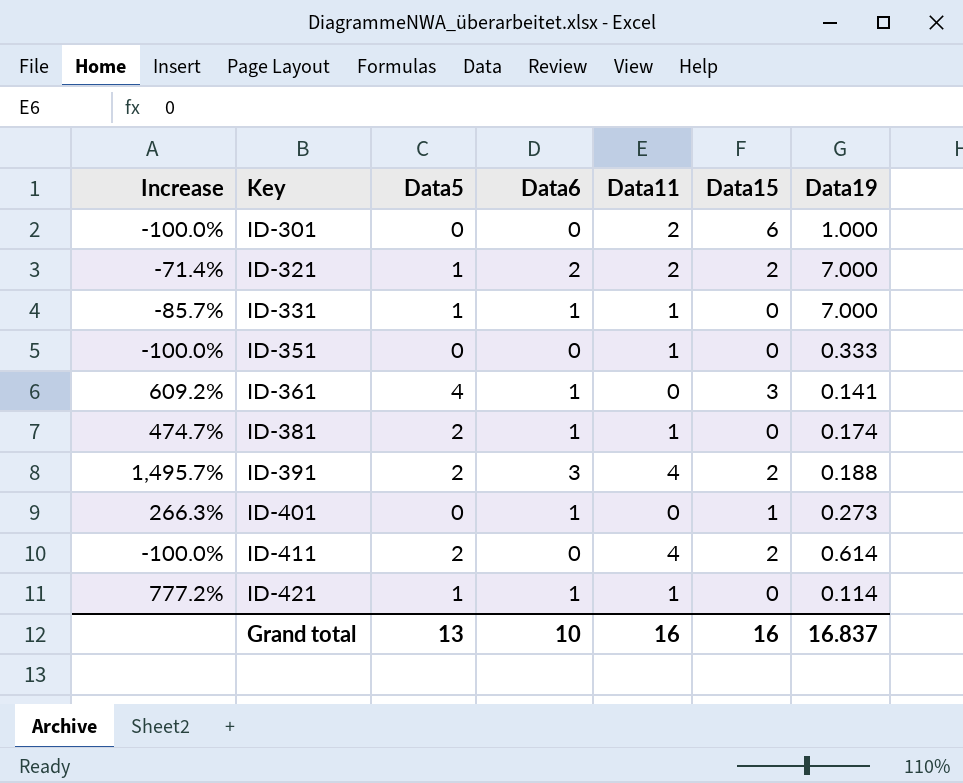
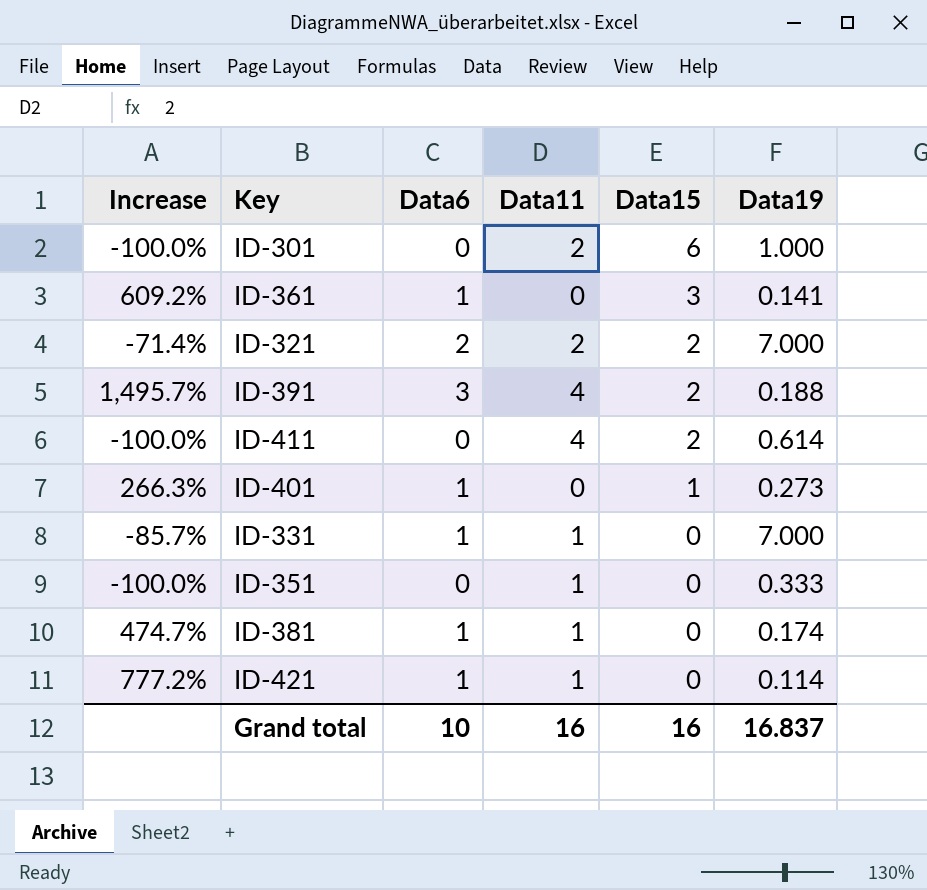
row order: Key ascending -> Data15 descending
column Data5 | position: 3 -> none

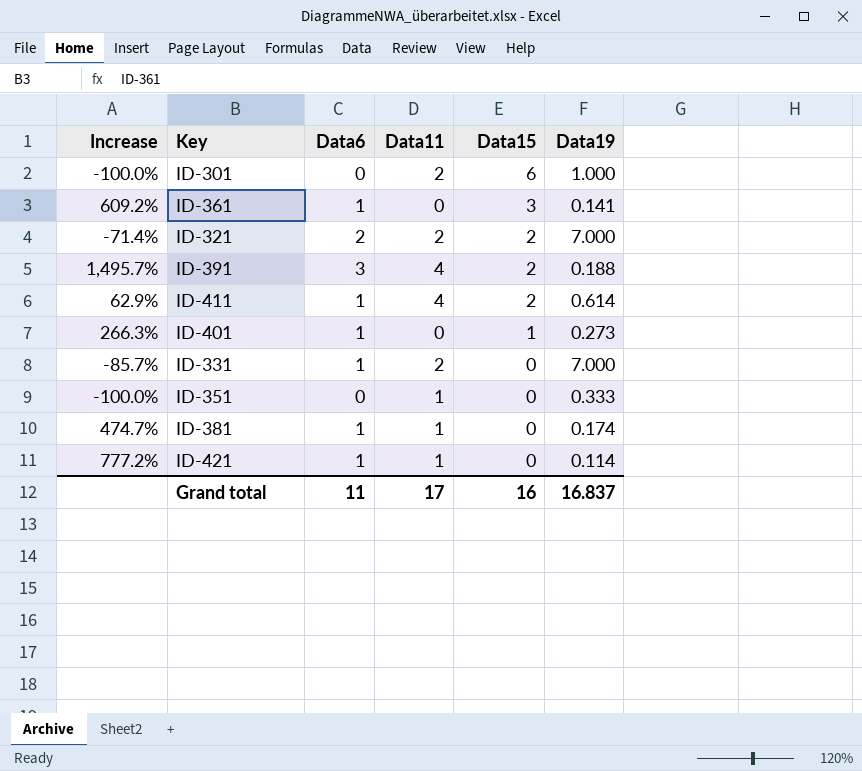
ID-411 | Increase: -100.0% -> 62.9%
ID-411 | Data6: 0 -> 1
ID-331 | Data11: 1 -> 2
Grand total | Data6: 10 -> 11
Grand total | Data11: 16 -> 17

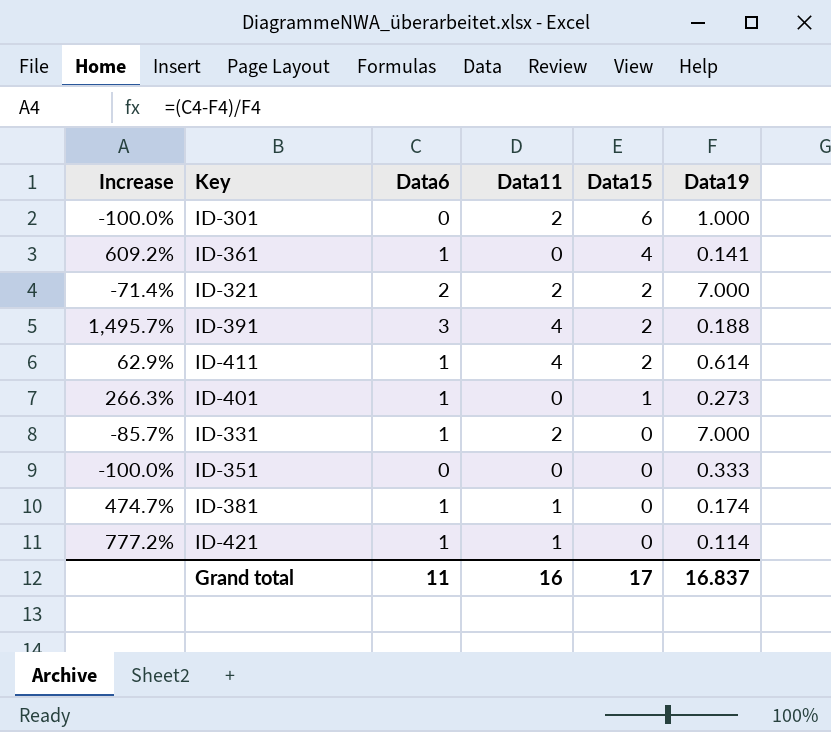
ID-361 | Data15: 3 -> 4
ID-351 | Data11: 1 -> 0
Grand total | Data11: 17 -> 16
Grand total | Data15: 16 -> 17

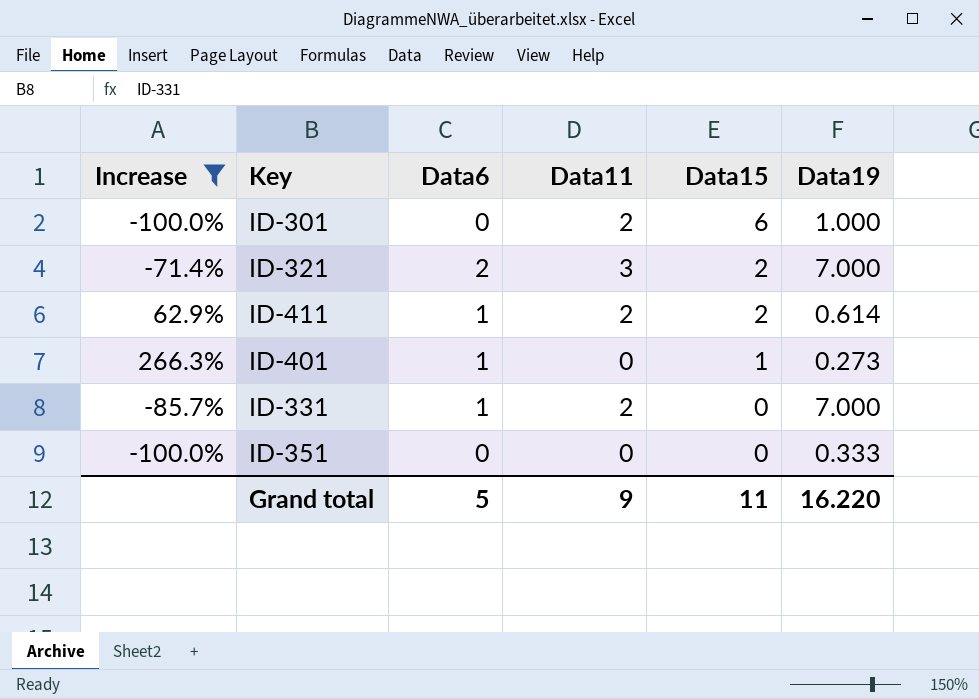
filter: none -> Increase <= 266.3%
ID-321 | Data11: 2 -> 3
ID-411 | Data11: 4 -> 2
Grand total | Data6: 11 -> 5
Grand total | Data11: 16 -> 9
Grand total | Data15: 17 -> 11
Grand total | Data19: 16.837 -> 16.220

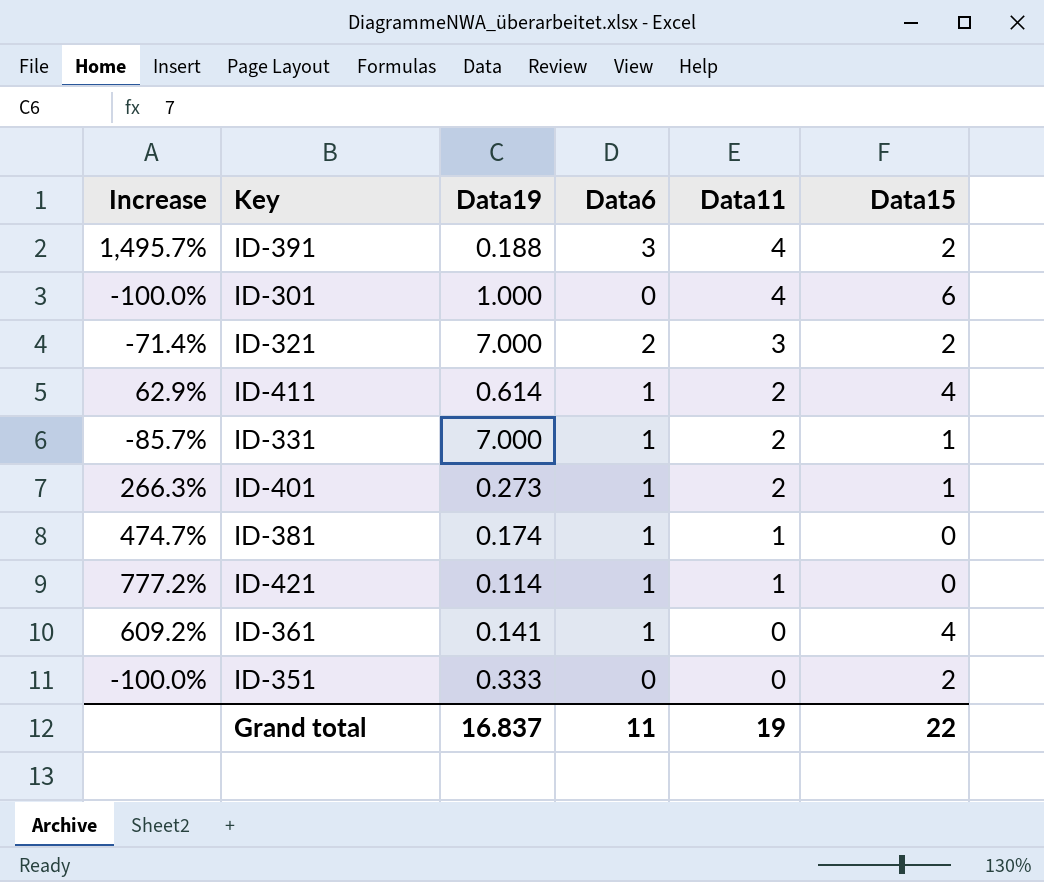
filter: Increase <= 266.3% -> none
row order: Data15 descending -> Data11 descending
column Data19 | position: 6 -> 3
ID-301 | Data11: 2 -> 4
ID-411 | Data15: 2 -> 4
ID-331 | Data15: 0 -> 1
ID-401 | Data11: 0 -> 2
ID-351 | Data15: 0 -> 2
Grand total | Data19: 16.220 -> 16.837
Grand total | Data6: 5 -> 11
Grand total | Data11: 9 -> 19
Grand total | Data15: 11 -> 22

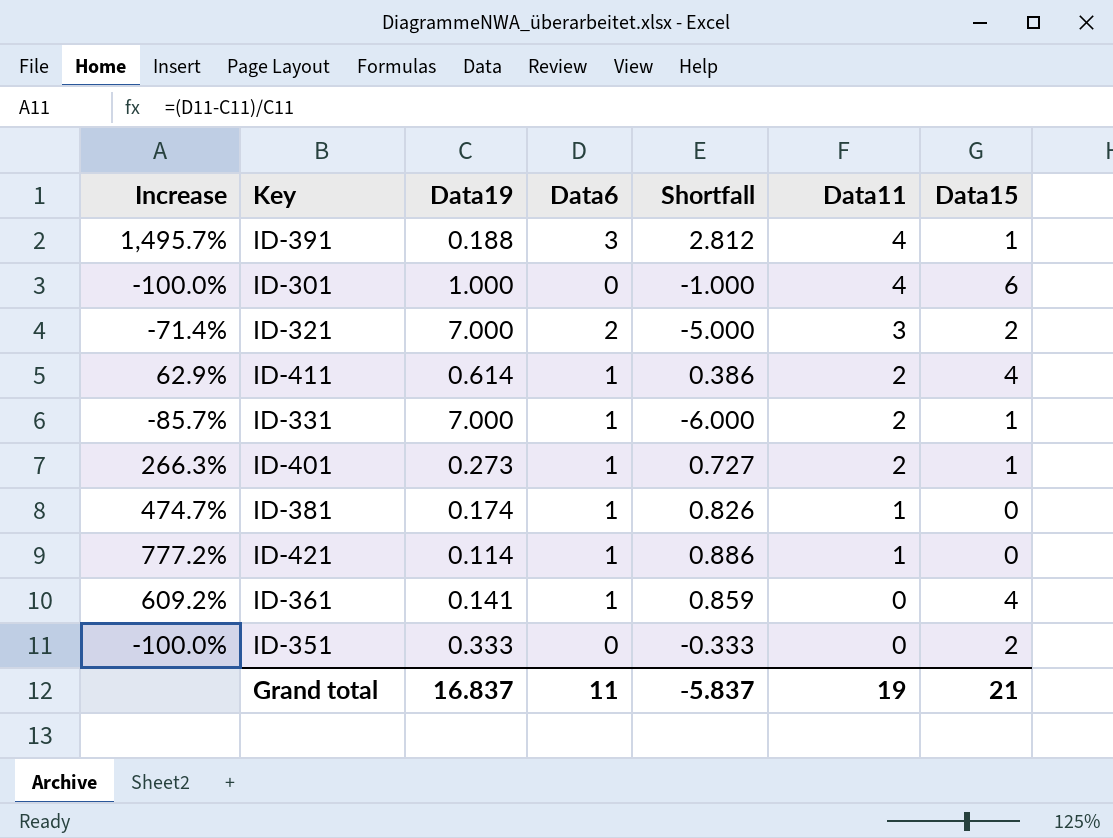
column Shortfall | formula: none -> [Data6] - [Data19]
ID-391 | Data15: 2 -> 1
Grand total | Data15: 22 -> 21

